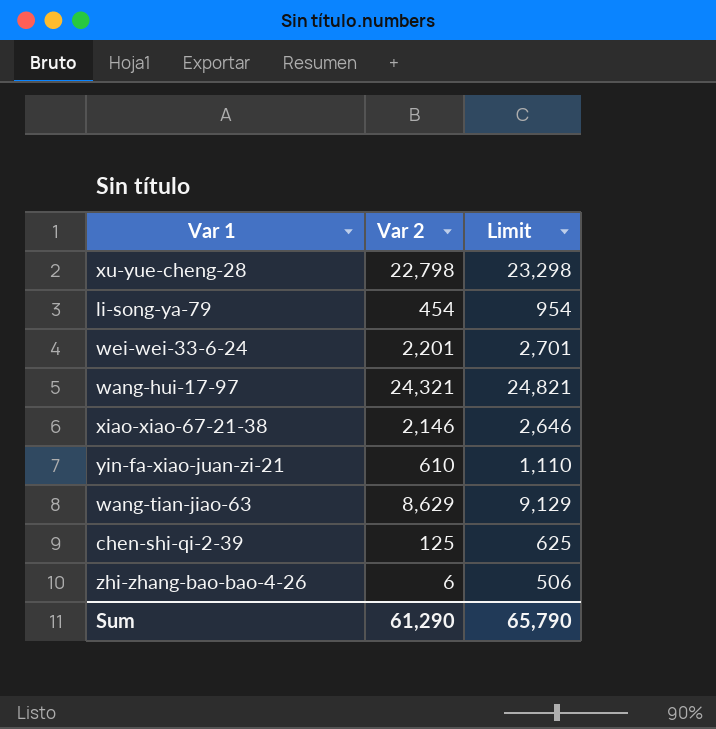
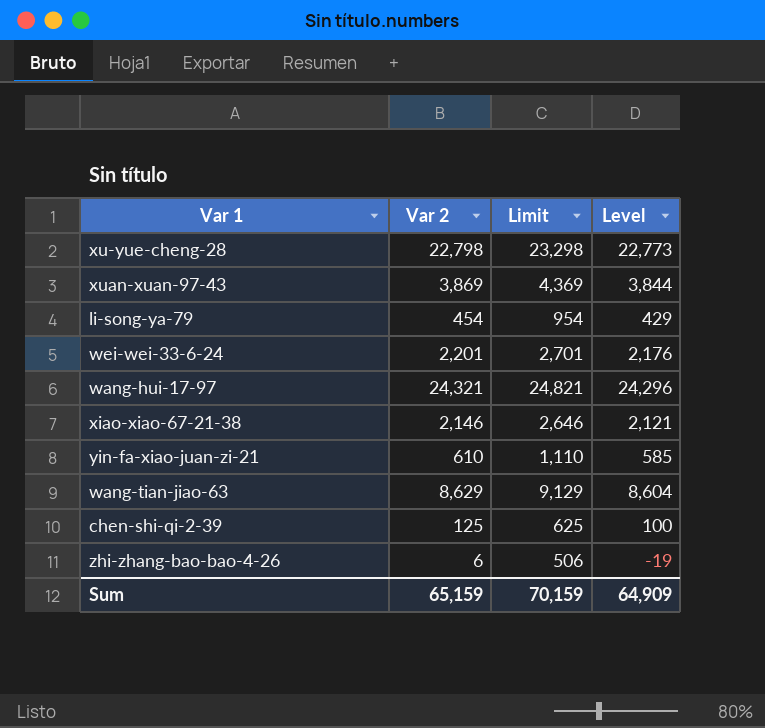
column Level | formula: none -> [Var 2] - 25
row xuan-xuan-97-43: none -> 3,869 | 4,369 | 3,844
Sum | Var 2: 61,290 -> 65,159
Sum | Limit: 65,790 -> 70,159

